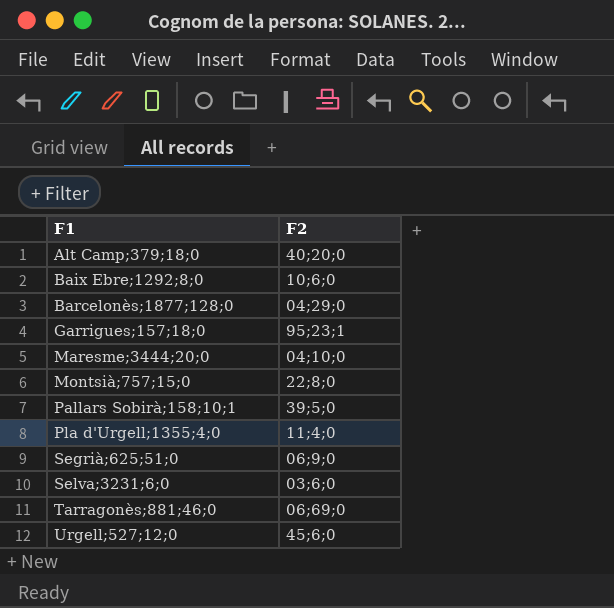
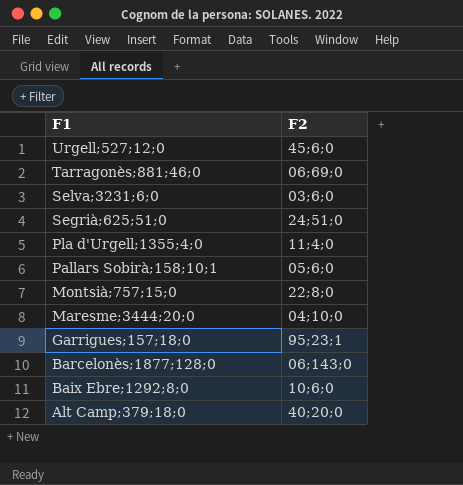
row order: F1 ascending -> F1 descending
Segrià;625;51;0 | F2: 06;9;0 -> 24;51;0
Pallars Sobirà;158;10;1 | F2: 39;5;0 -> 05;6;0
Barcelonès;1877;128;0 | F2: 04;29;0 -> 06;143;0

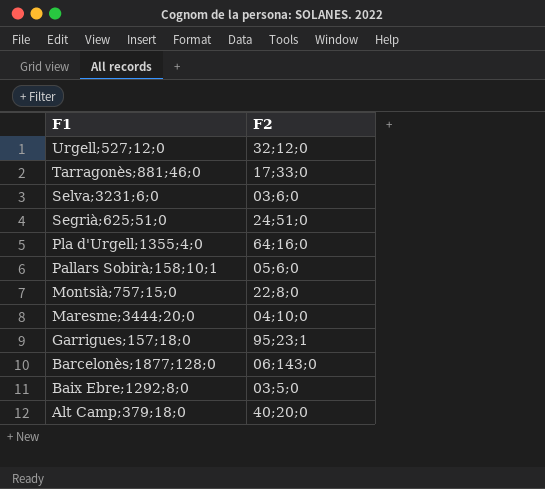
Urgell;527;12;0 | F2: 45;6;0 -> 32;12;0
Tarragonès;881;46;0 | F2: 06;69;0 -> 17;33;0
Pla d'Urgell;1355;4;0 | F2: 11;4;0 -> 64;16;0
Baix Ebre;1292;8;0 | F2: 10;6;0 -> 03;5;0

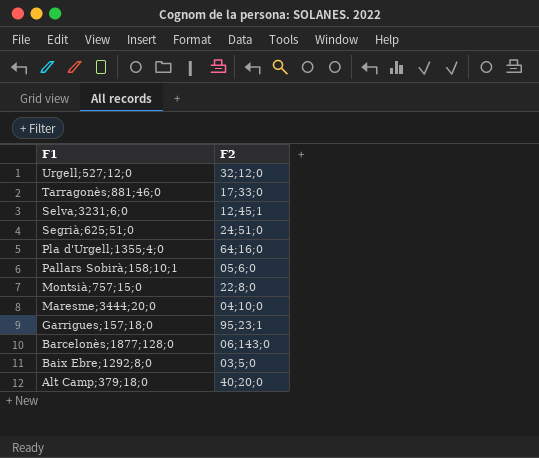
Selva;3231;6;0 | F2: 03;6;0 -> 12;45;1

